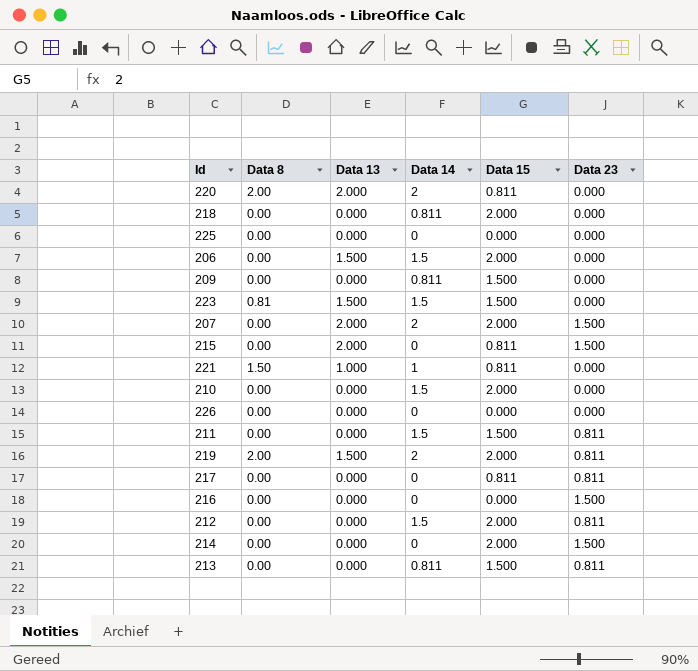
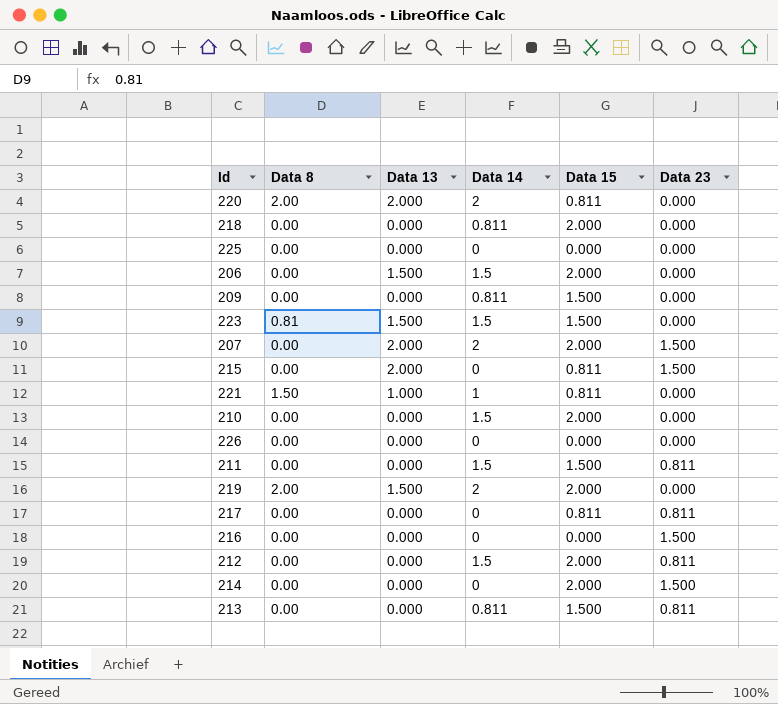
219 | Data 23: 0.811 -> 0.000

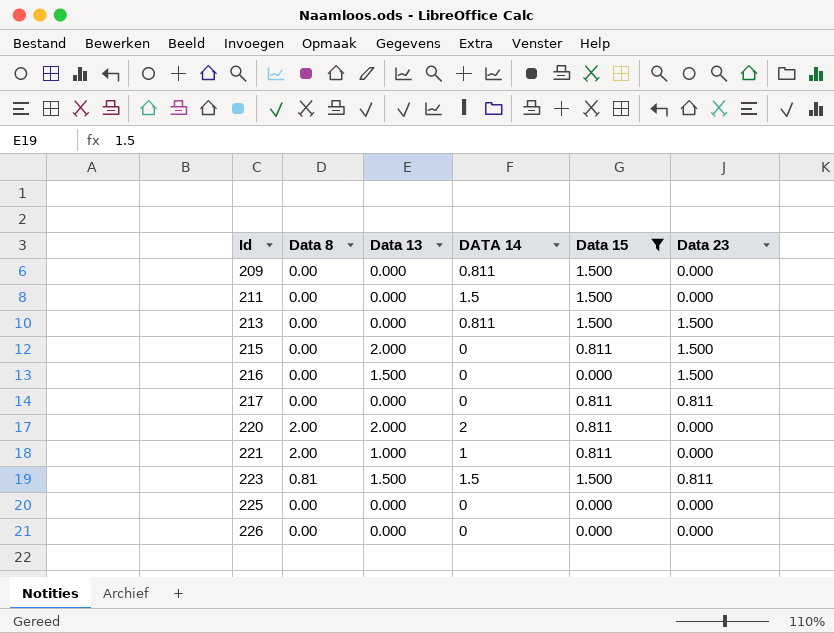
filter: none -> Data 15 != 2.000
row order: none -> Id ascending
column name: Data 14 -> DATA 14
211 | Data 23: 0.811 -> 0.000
213 | Data 23: 0.811 -> 1.500
216 | Data 13: 0.000 -> 1.500
221 | Data 8: 1.50 -> 2.00
223 | Data 23: 0.000 -> 0.811

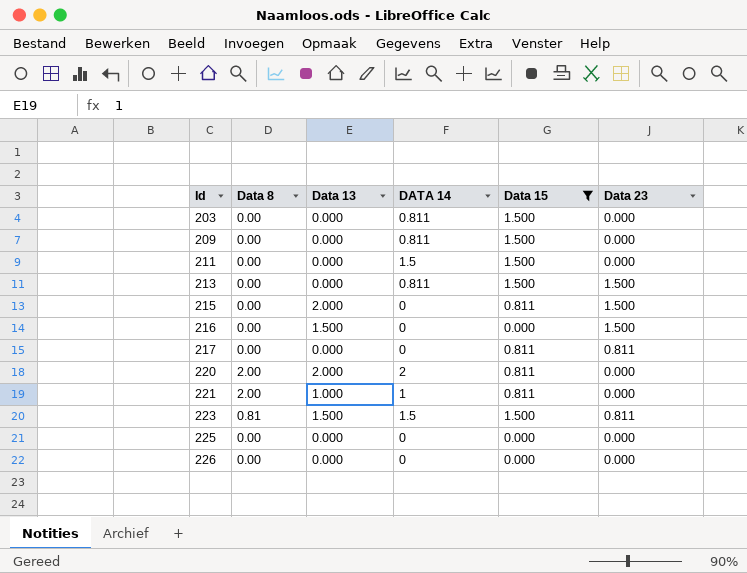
row 203: none -> 0.00 | 0.000 | 0.811 | 1.500 | 0.000

